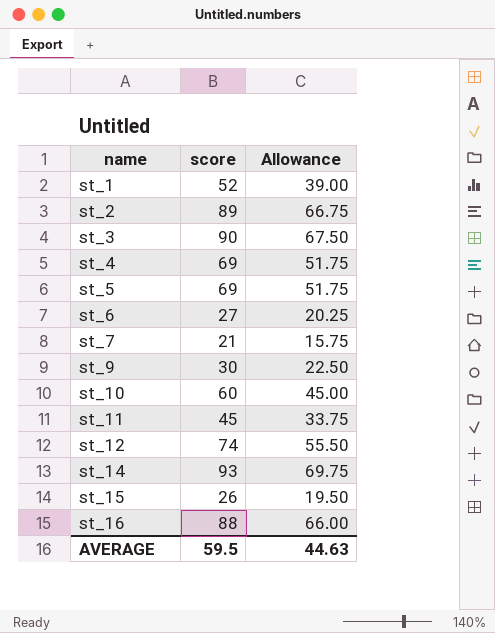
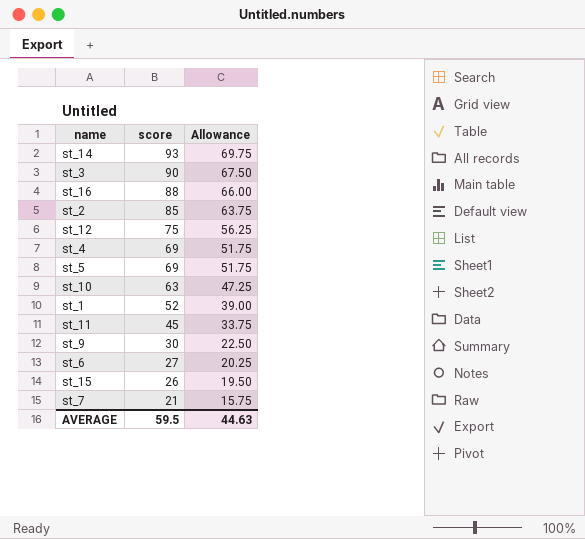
row order: name ascending -> score descending
st_2 | score: 89 -> 85
st_2 | Allowance: 66.75 -> 63.75
st_12 | score: 74 -> 75
st_12 | Allowance: 55.50 -> 56.25
st_10 | score: 60 -> 63
st_10 | Allowance: 45.00 -> 47.25

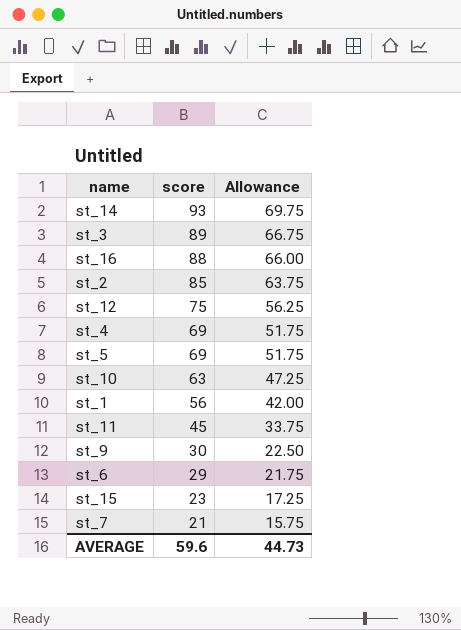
st_3 | score: 90 -> 89
st_3 | Allowance: 67.50 -> 66.75
st_1 | score: 52 -> 56
st_1 | Allowance: 39.00 -> 42.00
st_6 | score: 27 -> 29
st_6 | Allowance: 20.25 -> 21.75
st_15 | score: 26 -> 23
st_15 | Allowance: 19.50 -> 17.25
AVERAGE | score: 59.5 -> 59.6
AVERAGE | Allowance: 44.63 -> 44.73

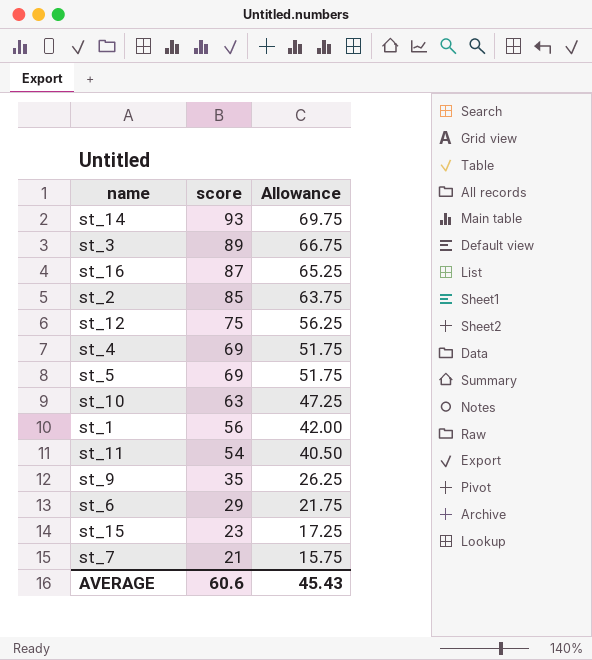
st_16 | score: 88 -> 87
st_16 | Allowance: 66.00 -> 65.25
st_11 | score: 45 -> 54
st_11 | Allowance: 33.75 -> 40.50
st_9 | score: 30 -> 35
st_9 | Allowance: 22.50 -> 26.25
AVERAGE | score: 59.6 -> 60.6
AVERAGE | Allowance: 44.73 -> 45.43

